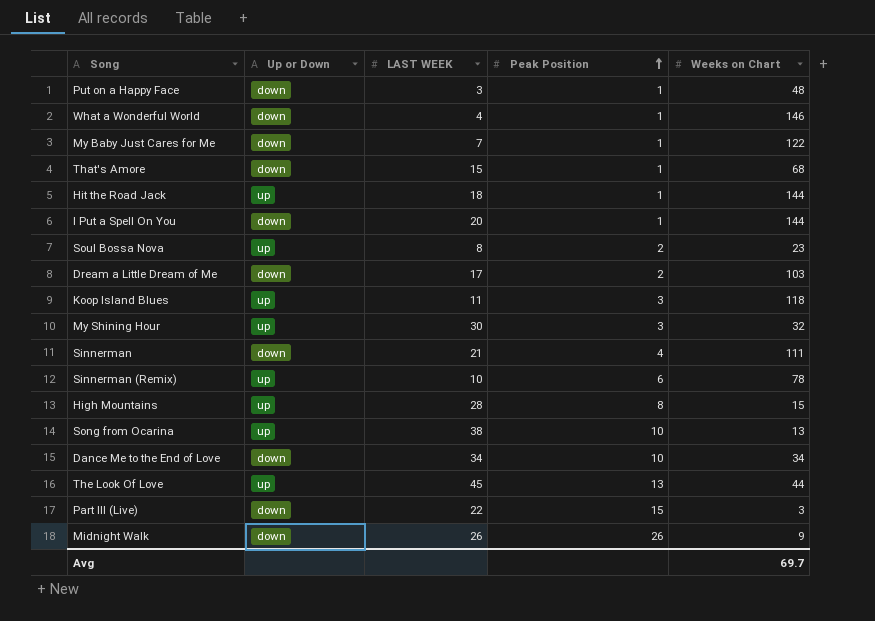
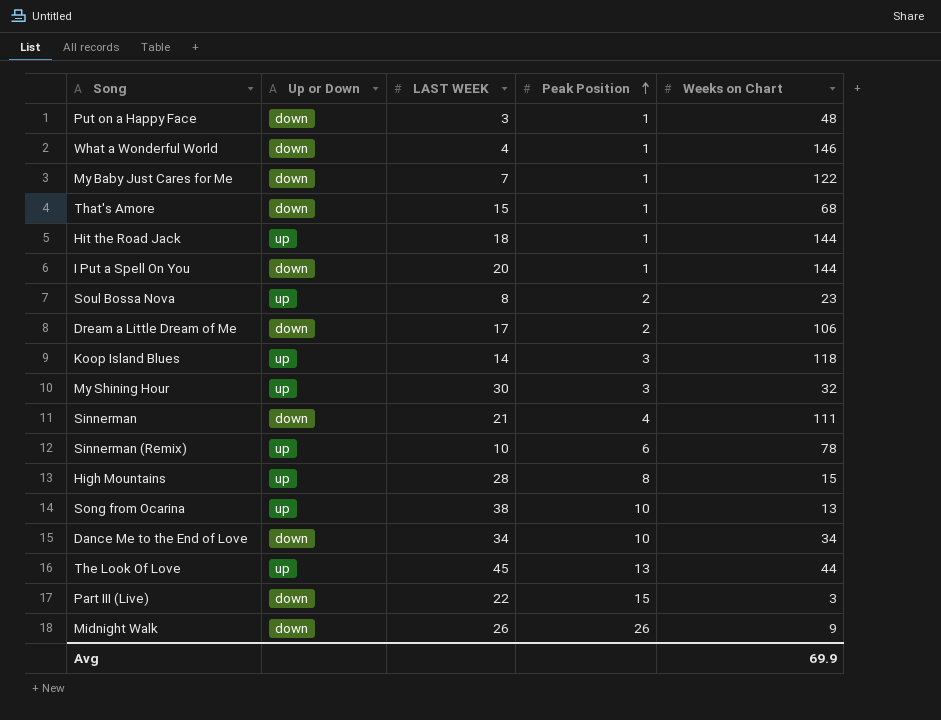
Dream a Little Dream of Me | Weeks on Chart: 103 -> 106
Koop Island Blues | LAST WEEK: 11 -> 14
Avg | Weeks on Chart: 69.7 -> 69.9

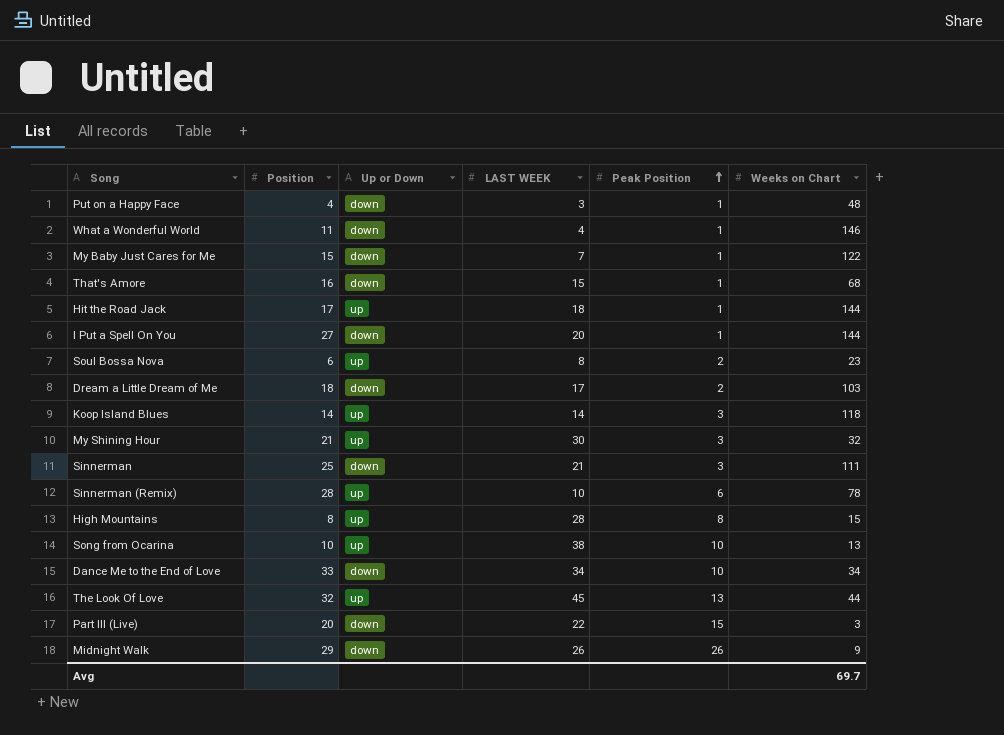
column Position | position: none -> 2
Dream a Little Dream of Me | Weeks on Chart: 106 -> 103
Sinnerman | Peak Position: 4 -> 3
Avg | Weeks on Chart: 69.9 -> 69.7

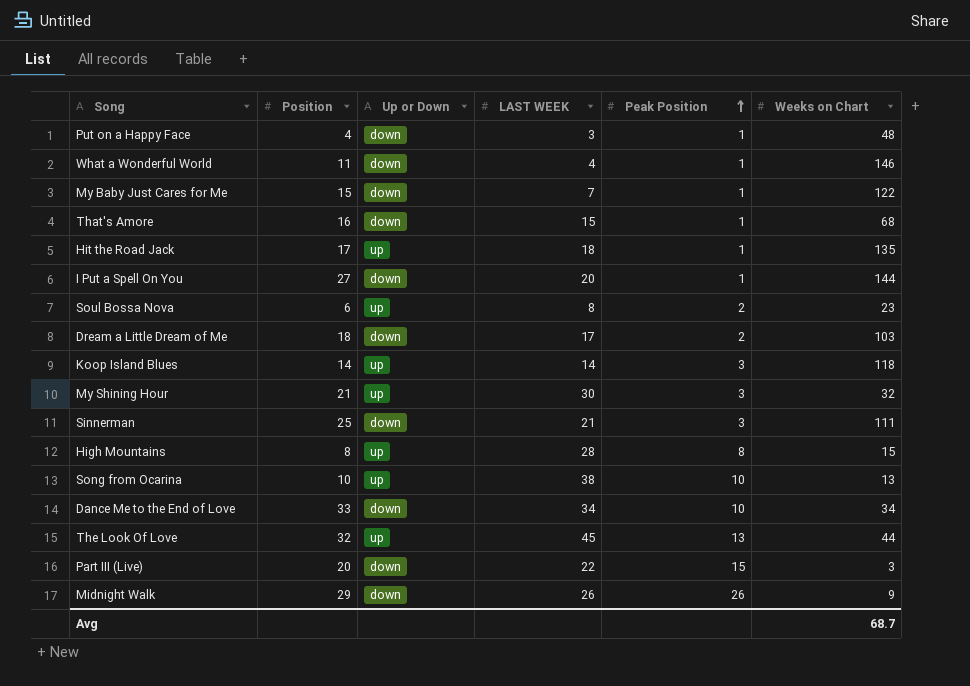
row Sinnerman (Remix): 28 | up | 10 | 6 | 78 -> none
Hit the Road Jack | Weeks on Chart: 144 -> 135
Avg | Weeks on Chart: 69.7 -> 68.7

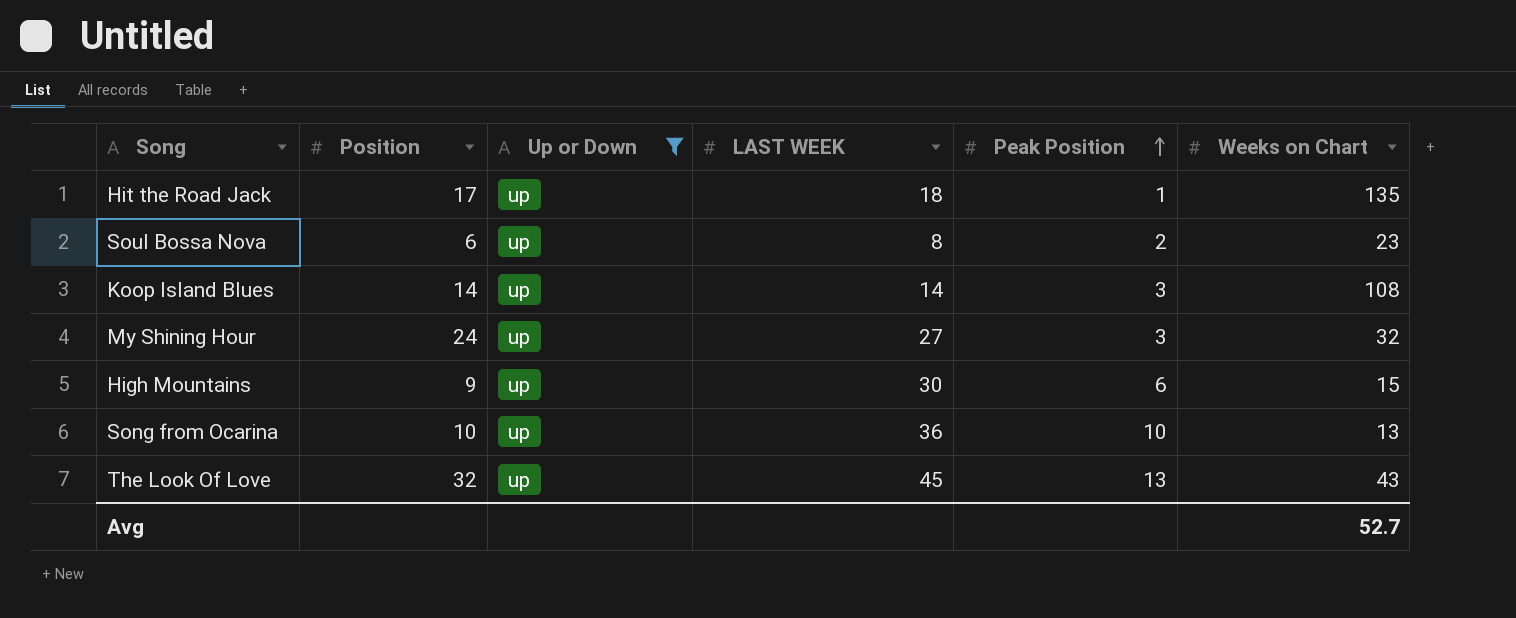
filter: none -> Up or Down = up
Koop Island Blues | Weeks on Chart: 118 -> 108
My Shining Hour | Position: 21 -> 24
My Shining Hour | LAST WEEK: 30 -> 27
High Mountains | Position: 8 -> 9
High Mountains | LAST WEEK: 28 -> 30
High Mountains | Peak Position: 8 -> 6
Song from Ocarina | LAST WEEK: 38 -> 36
The Look Of Love | Weeks on Chart: 44 -> 43
Avg | Weeks on Chart: 68.7 -> 52.7

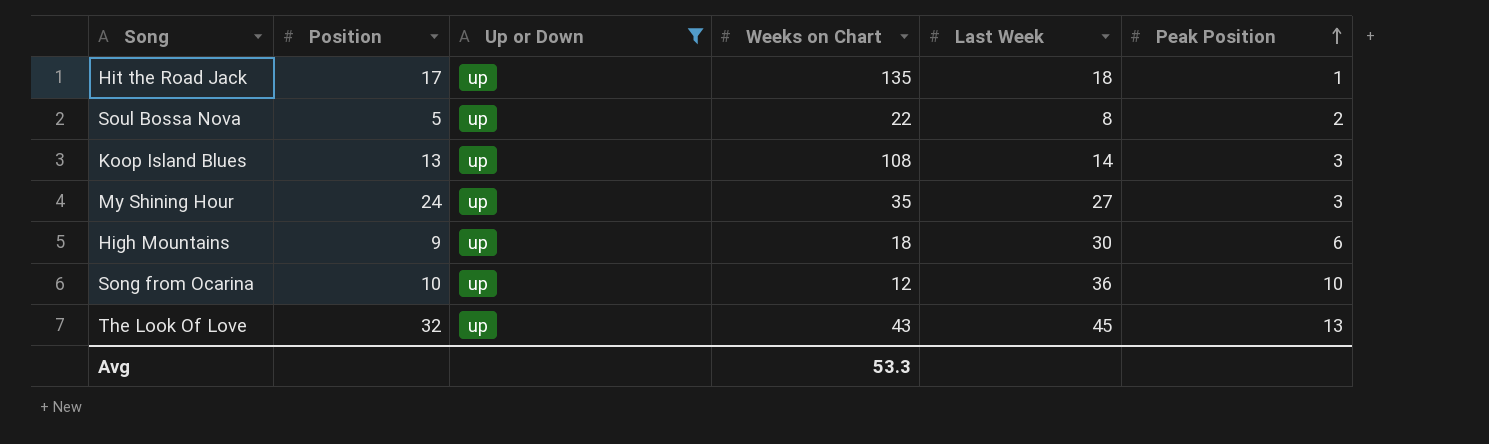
column Weeks on Chart | position: 6 -> 4
column name: LAST WEEK -> Last Week
Soul Bossa Nova | Position: 6 -> 5
Soul Bossa Nova | Weeks on Chart: 23 -> 22
Koop Island Blues | Position: 14 -> 13
My Shining Hour | Weeks on Chart: 32 -> 35
High Mountains | Weeks on Chart: 15 -> 18
Song from Ocarina | Weeks on Chart: 13 -> 12
Avg | Weeks on Chart: 52.7 -> 53.3

